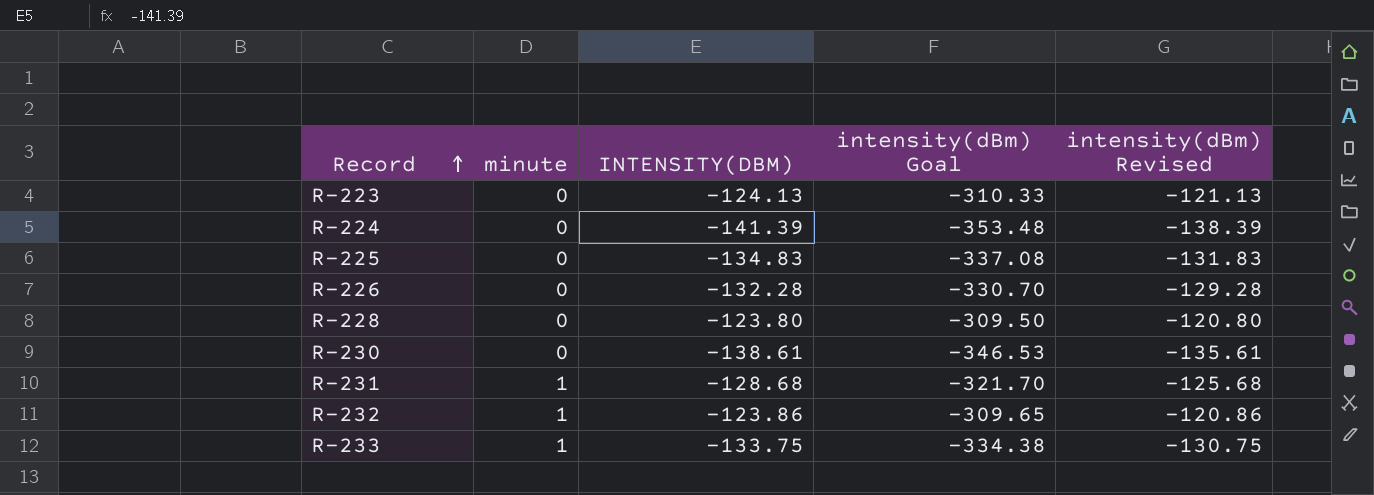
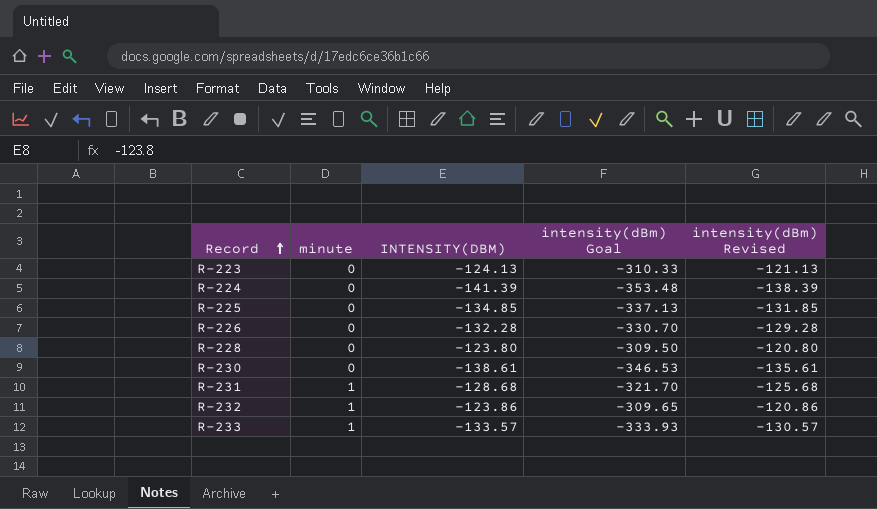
R-225 | INTENSITY(DBM): -134.83 -> -134.85
R-225 | intensity(dBm) Goal: -337.08 -> -337.13
R-225 | intensity(dBm) Revised: -131.83 -> -131.85
R-233 | INTENSITY(DBM): -133.75 -> -133.57
R-233 | intensity(dBm) Goal: -334.38 -> -333.93
R-233 | intensity(dBm) Revised: -130.75 -> -130.57

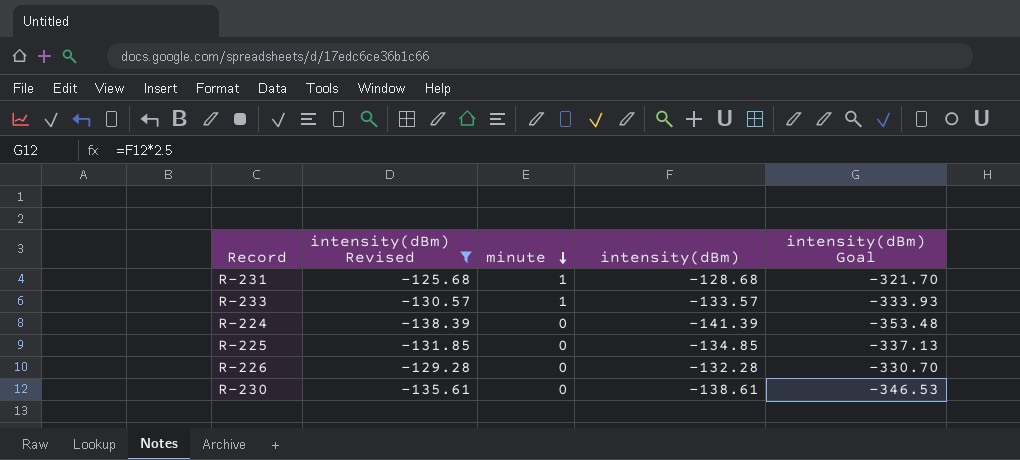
filter: none -> intensity(dBm) Revised <= -125.68
row order: Record ascending -> minute descending
column intensity(dBm) Revised | position: 5 -> 2
column name: INTENSITY(DBM) -> intensity(dBm)

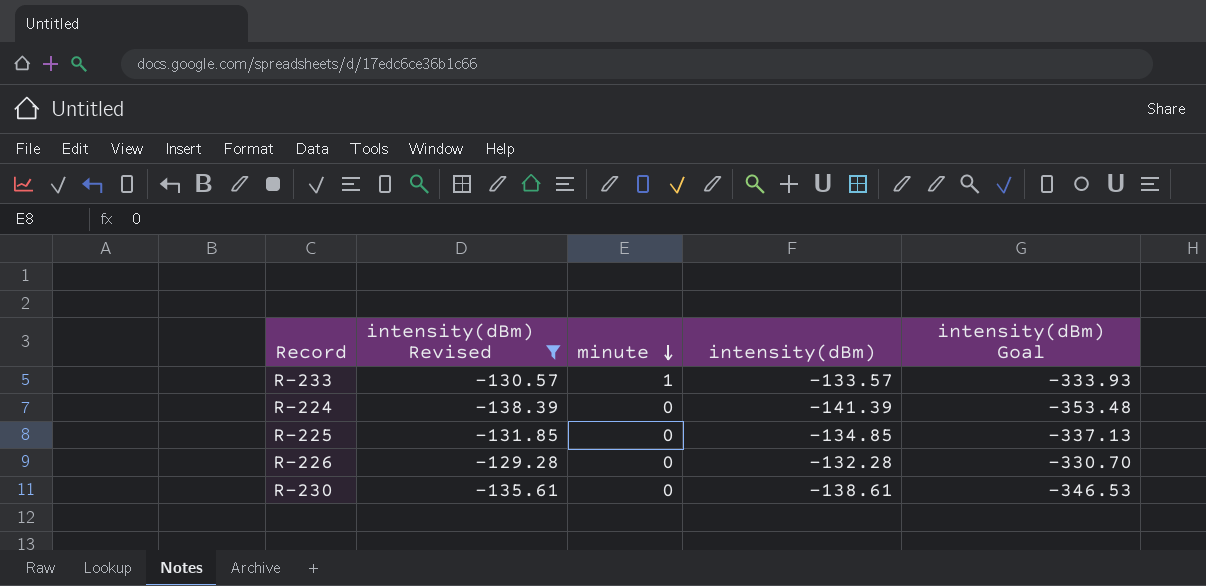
row R-231: -125.68 | 1 | -128.68 | -321.70 -> none

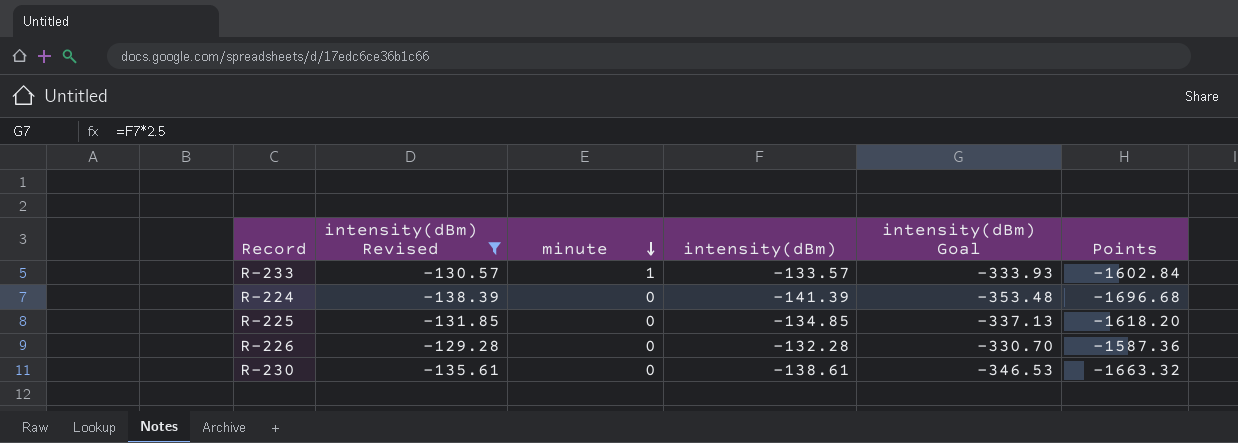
column Points | formula: none -> [intensity(dBm)] * 12

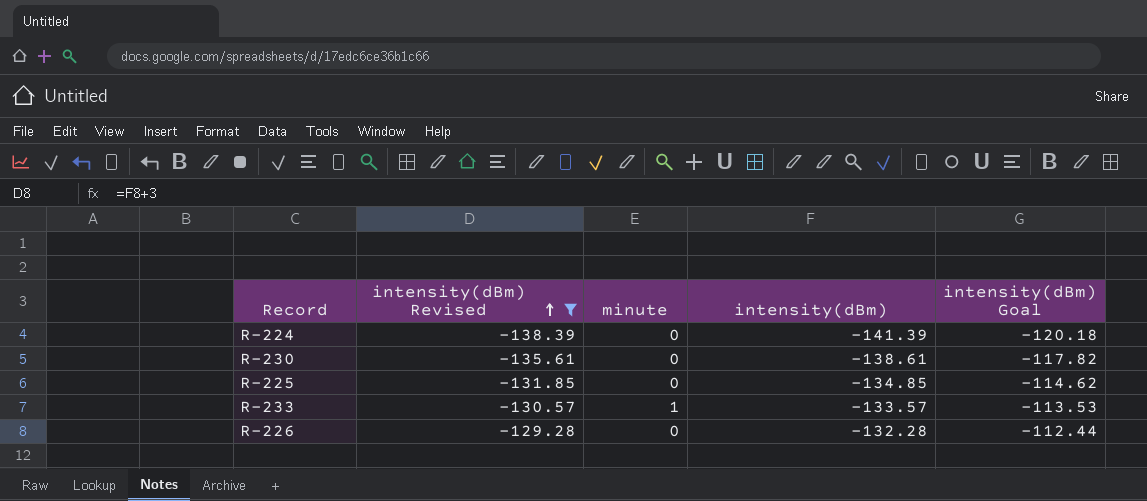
row order: minute descending -> intensity(dBm) Revised ascending
column Points | formula: [intensity(dBm)] * 12 -> none
column intensity(dBm) Goal | formula: [intensity(dBm)] * 2.5 -> [intensity(dBm)] * 0.85

